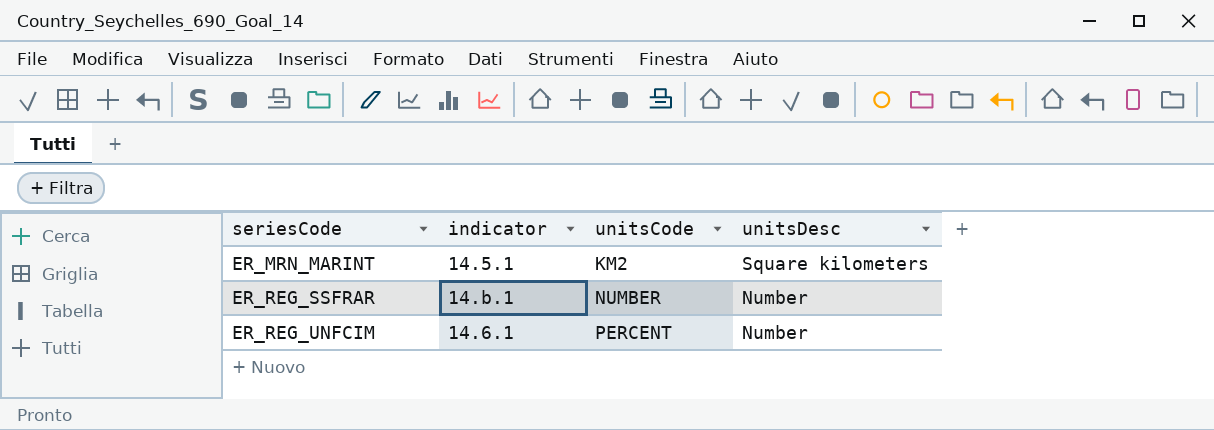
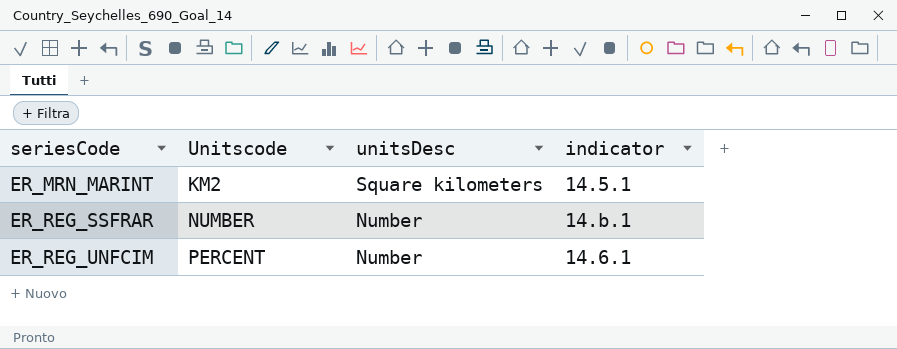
column name: unitsCode -> Unitscode
column indicator | position: 2 -> 4

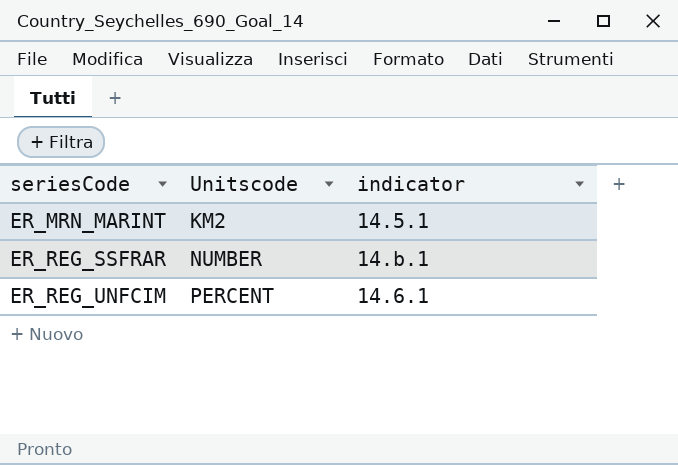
column unitsDesc | position: 3 -> none

